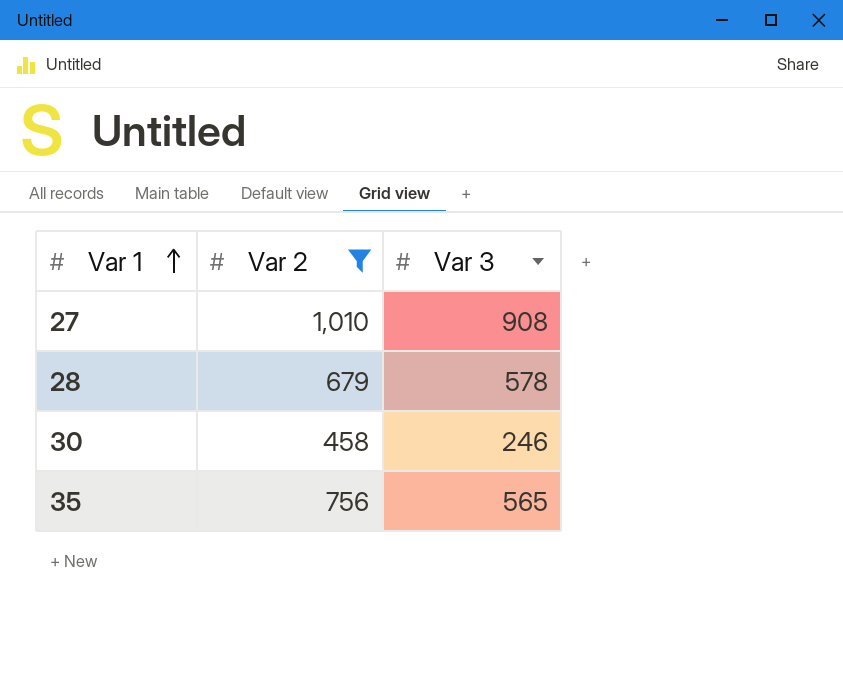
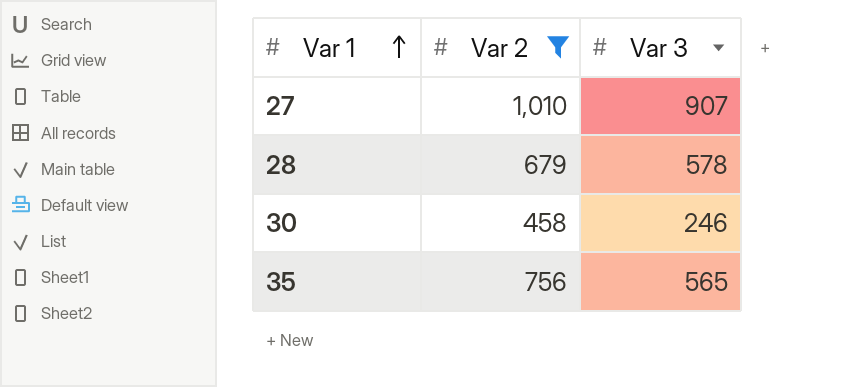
27 | Var 3: 908 -> 907

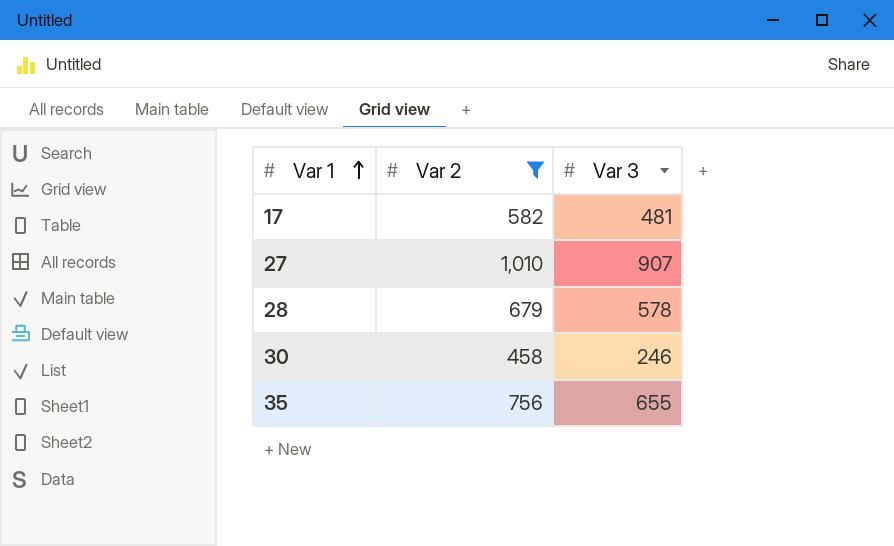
row 17: none -> 582 | 481
35 | Var 3: 565 -> 655

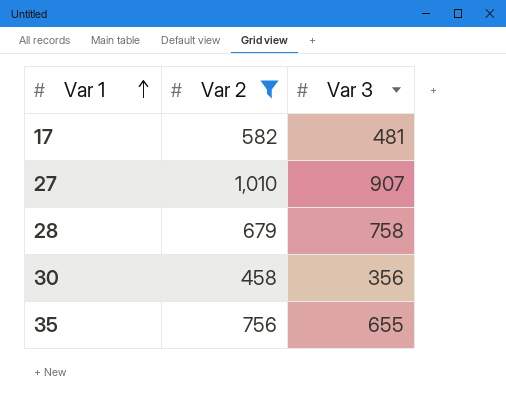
28 | Var 3: 578 -> 758
30 | Var 3: 246 -> 356

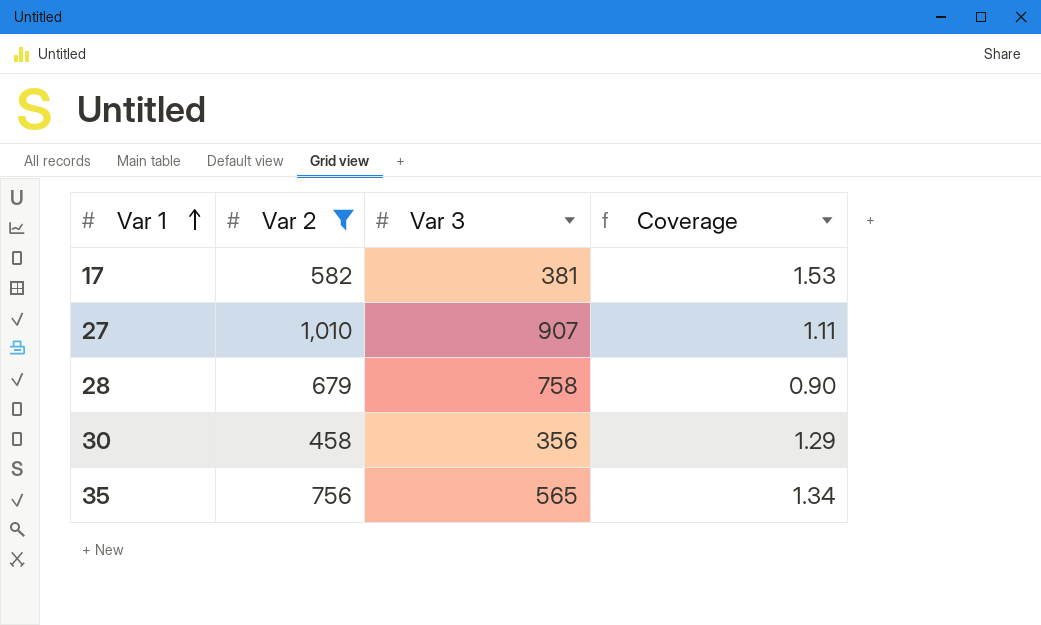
column Coverage | formula: none -> [Var 2] / [Var 3]
17 | Var 3: 481 -> 381
35 | Var 3: 655 -> 565

